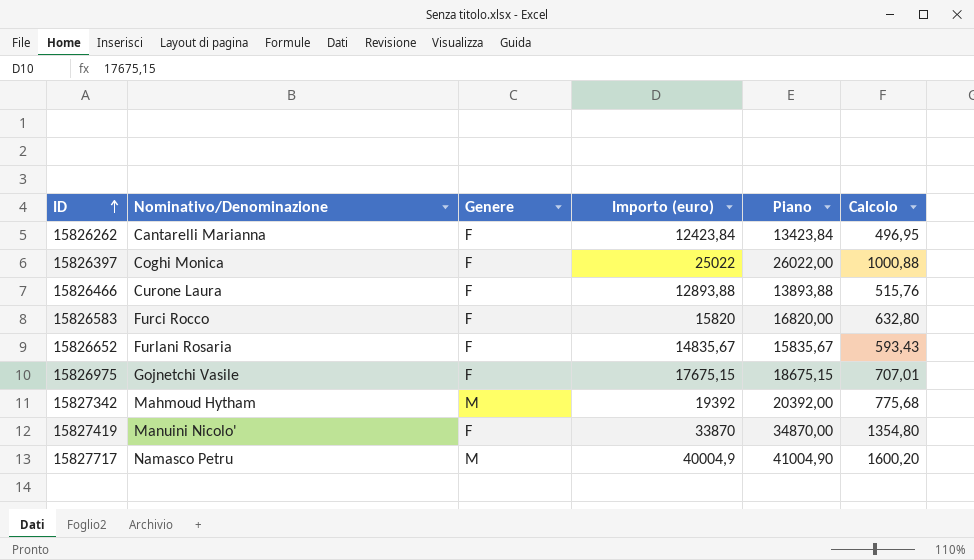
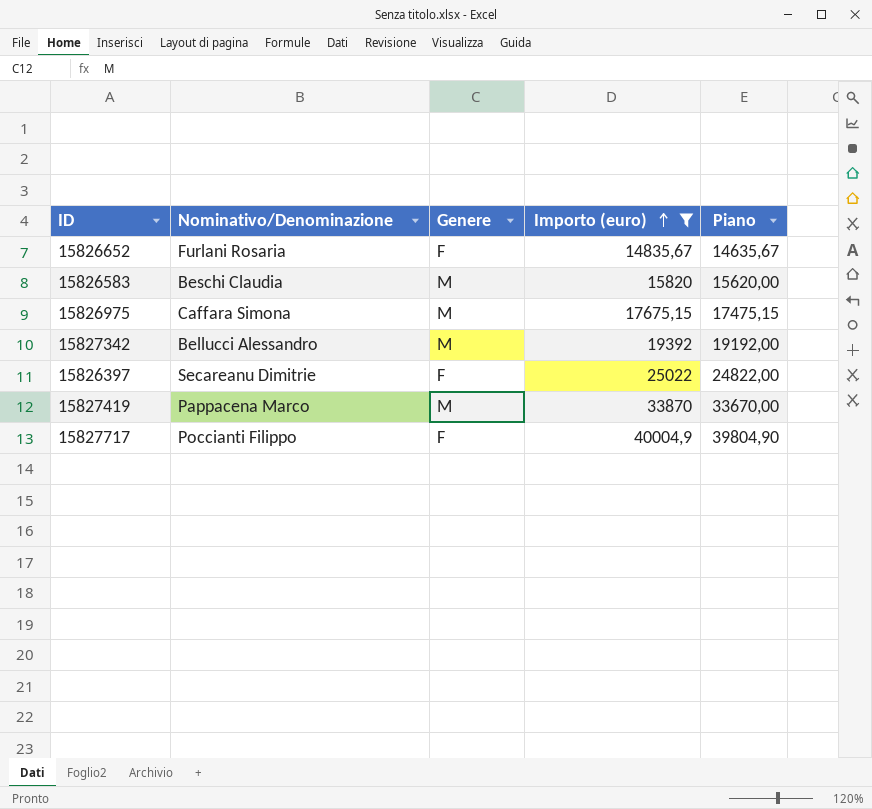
filter: none -> Importo (euro) >= 14835,67
row order: ID ascending -> Importo (euro) ascending
column Calcolo | formula: [Importo (euro)] * 0,04 -> none
column Piano | formula: [Importo (euro)] + 1000 -> [Importo (euro)] - 200
15826583 | Nominativo/Denominazione: Furci Rocco -> Beschi Claudia
15826583 | Genere: F -> M
15826975 | Nominativo/Denominazione: Gojnetchi Vasile -> Caffara Simona
15826975 | Genere: F -> M
15827342 | Nominativo/Denominazione: Mahmoud Hytham -> Bellucci Alessandro
15826397 | Nominativo/Denominazione: Coghi Monica -> Secareanu Dimitrie
15827419 | Nominativo/Denominazione: Manuini Nicolo' -> Pappacena Marco
15827419 | Genere: F -> M
15827717 | Nominativo/Denominazione: Namasco Petru -> Poccianti Filippo
15827717 | Genere: M -> F

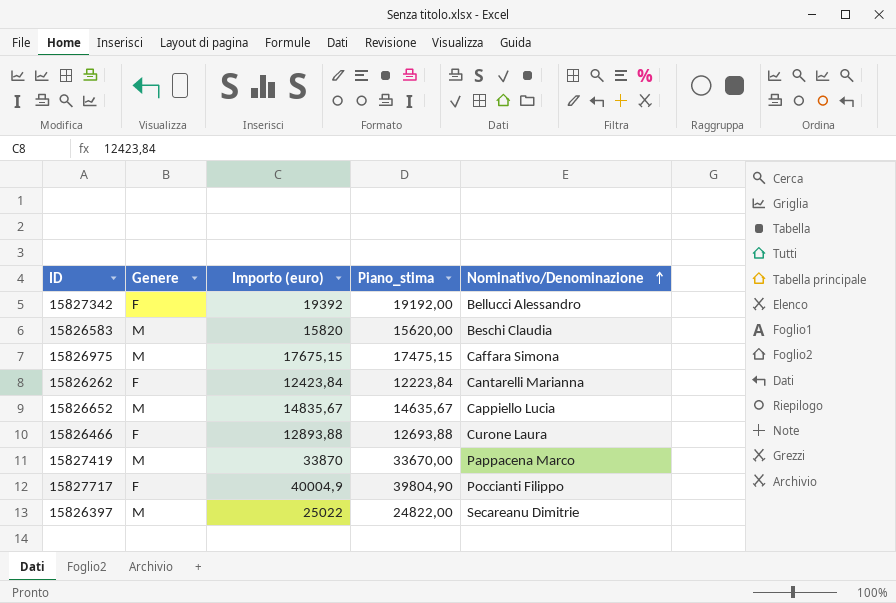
filter: Importo (euro) >= 14835,67 -> none
row order: Importo (euro) ascending -> Nominativo/Denominazione ascending
column name: Piano -> Piano_stima
column Nominativo/Denominazione | position: 2 -> 5
15827342 | Genere: M -> F
15826652 | Genere: F -> M
15826652 | Nominativo/Denominazione: Furlani Rosaria -> Cappiello Lucia
15826397 | Genere: F -> M

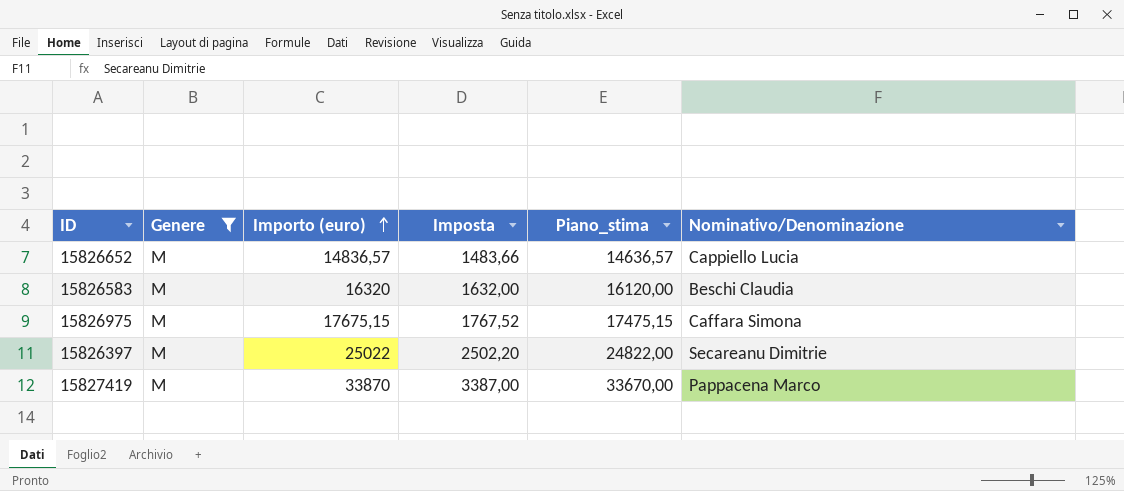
filter: none -> Genere = M
row order: Nominativo/Denominazione ascending -> Importo (euro) ascending
column Imposta | formula: none -> [Importo (euro)] * 0,1
15826652 | Importo (euro): 14835,67 -> 14836,57
15826652 | Piano_stima: 14635,67 -> 14636,57
15826583 | Importo (euro): 15820 -> 16320
15826583 | Piano_stima: 15620,00 -> 16120,00

